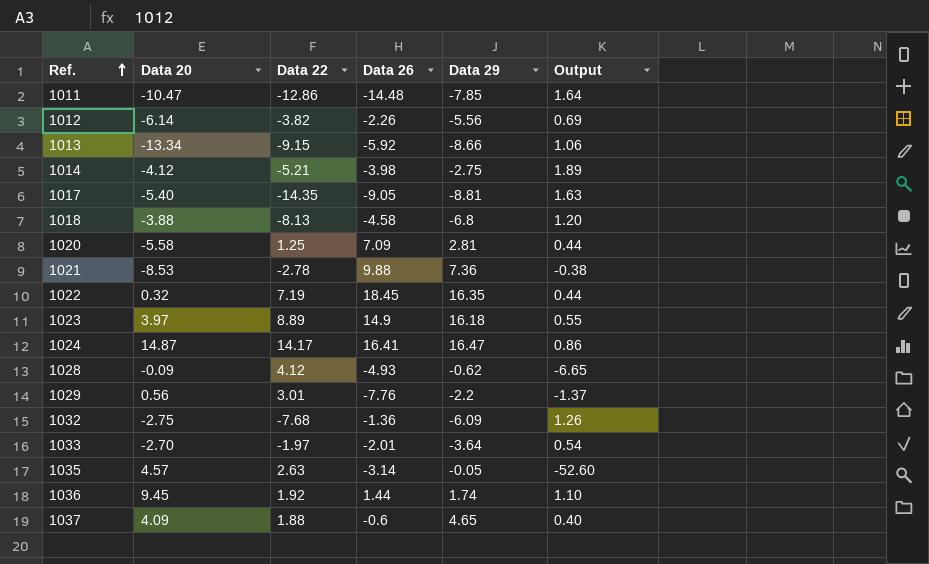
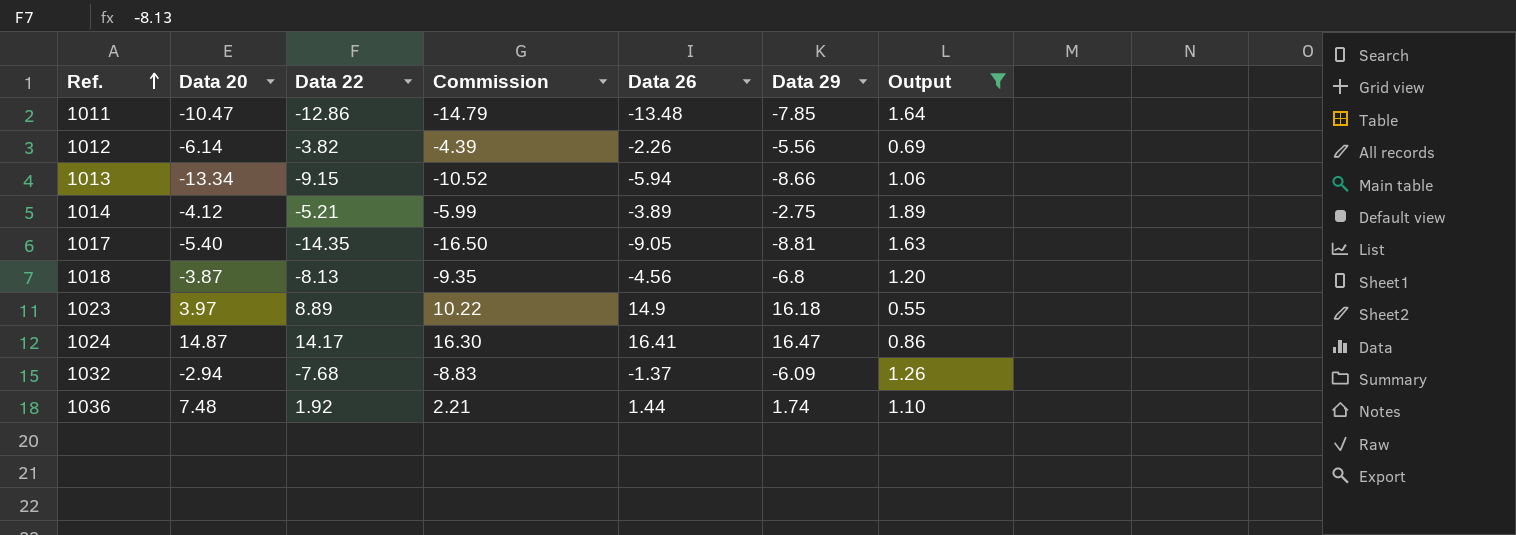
filter: none -> Output >= 0.55
column Commission | formula: none -> [Data 22] * 1.15
1011 | Data 26: -14.48 -> -13.48
1013 | Data 26: -5.92 -> -5.94
1014 | Data 26: -3.98 -> -3.89
1018 | Data 20: -3.88 -> -3.87
1018 | Data 26: -4.58 -> -4.56
1032 | Data 20: -2.75 -> -2.94
1032 | Data 26: -1.36 -> -1.37
1036 | Data 20: 9.45 -> 7.48

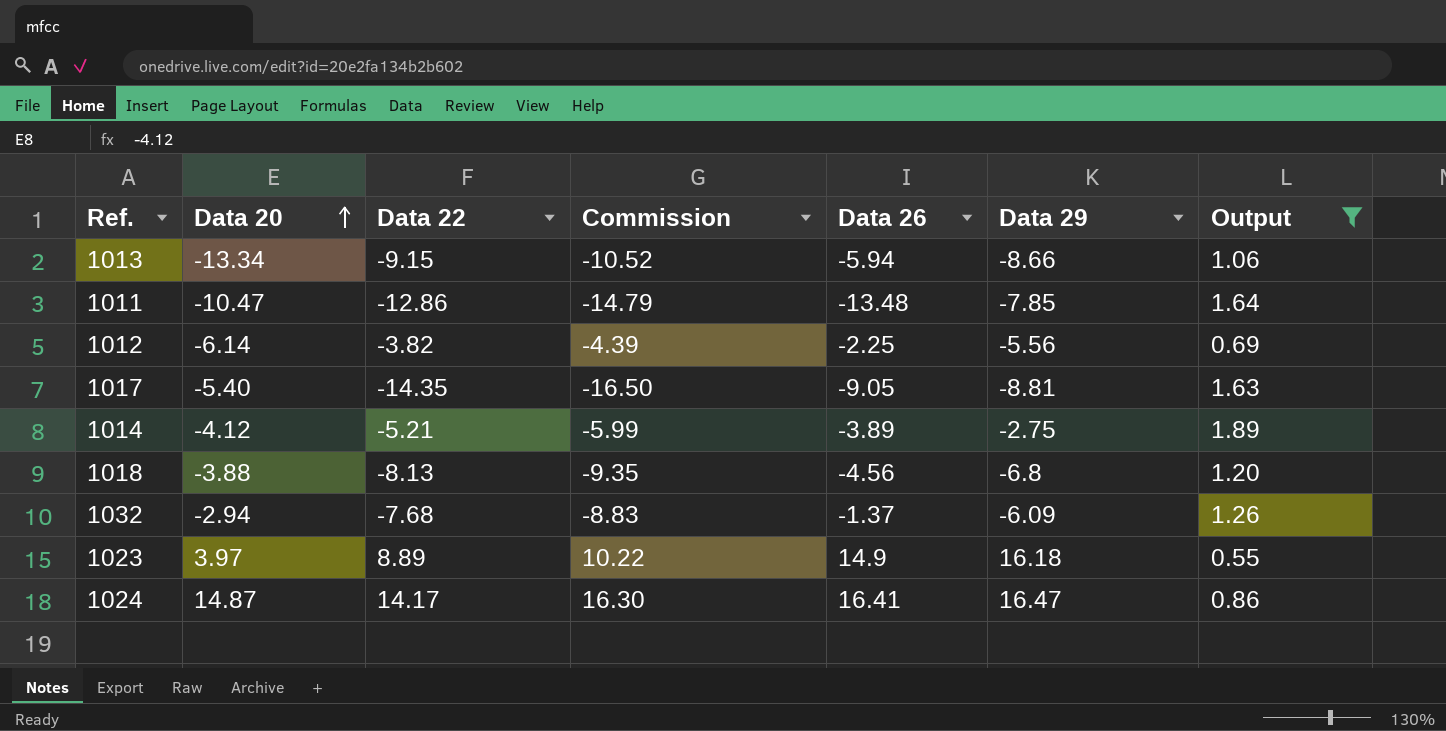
row order: Ref. ascending -> Data 20 ascending
row 1036: 7.48 | 1.92 | 2.21 | 1.44 | 1.74 | 1.10 -> none
1012 | Data 26: -2.26 -> -2.25
1018 | Data 20: -3.87 -> -3.88

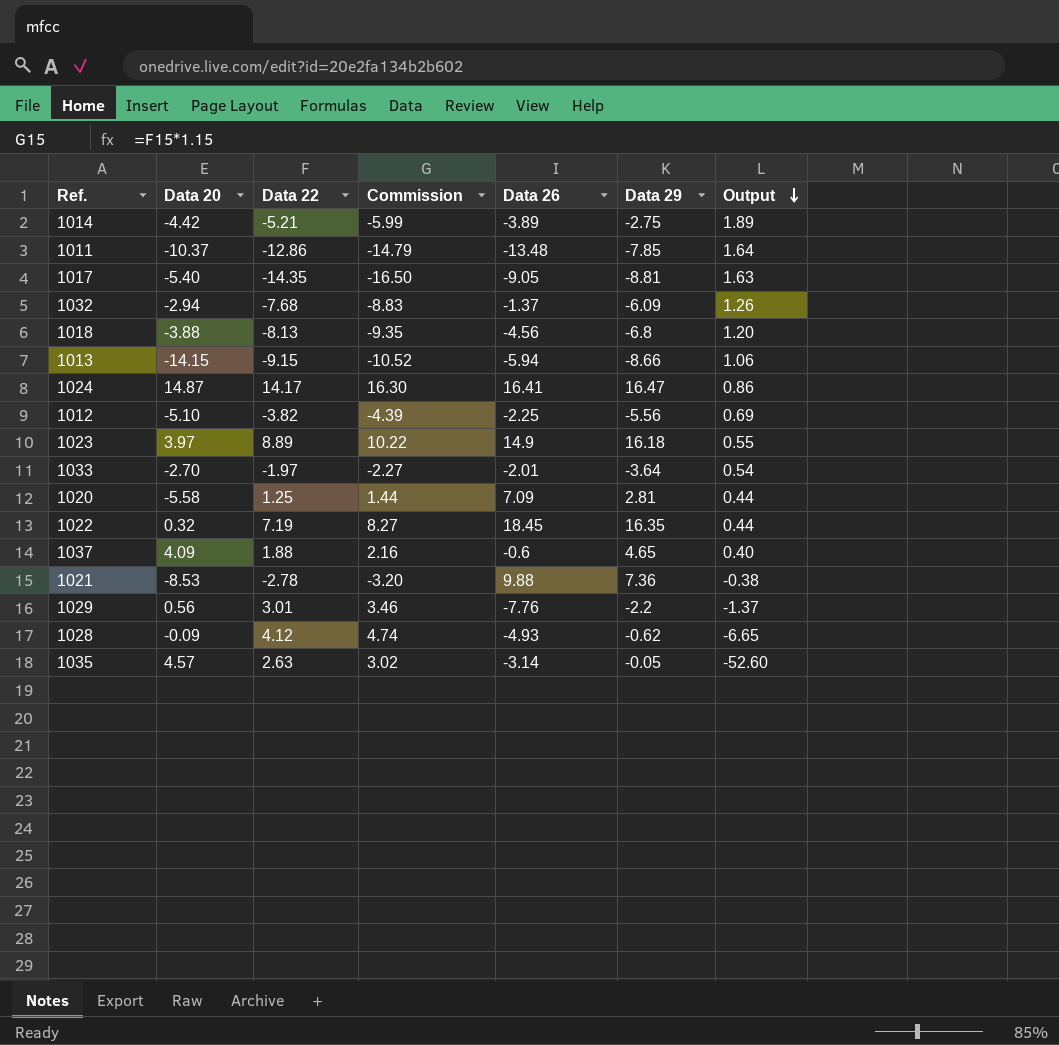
filter: Output >= 0.55 -> none
row order: Data 20 ascending -> Output descending
1014 | Data 20: -4.12 -> -4.42
1011 | Data 20: -10.47 -> -10.37
1013 | Data 20: -13.34 -> -14.15
1012 | Data 20: -6.14 -> -5.10

